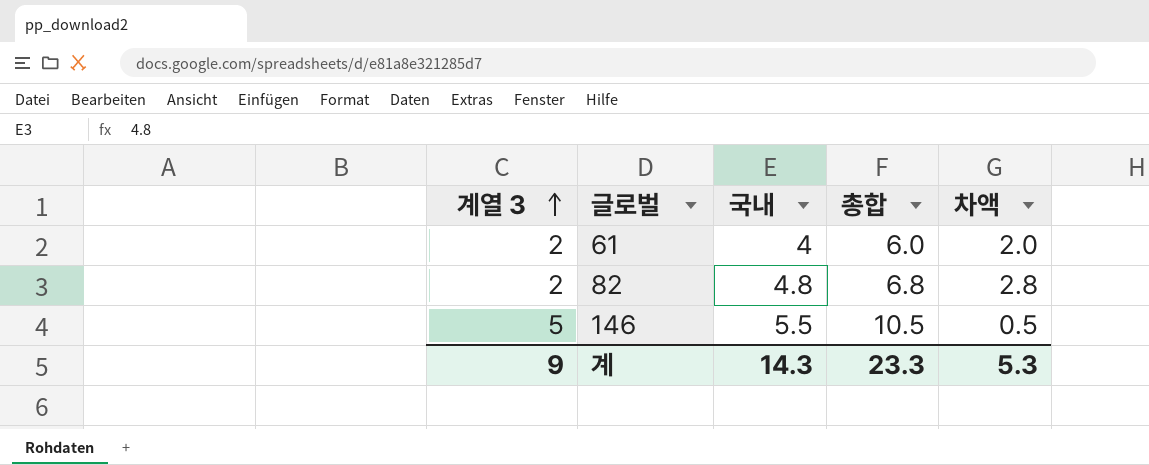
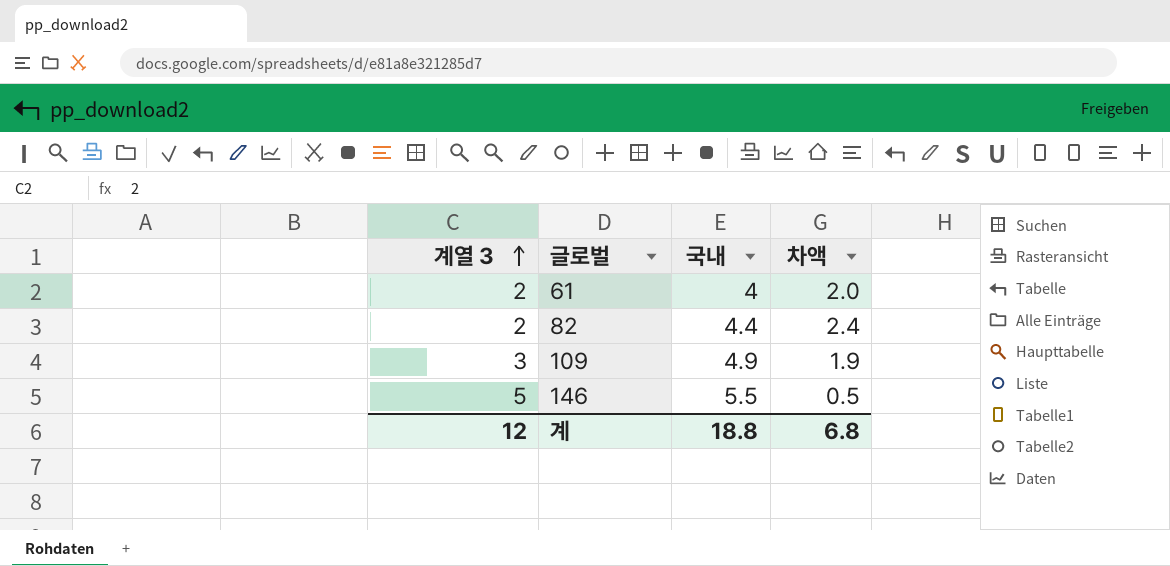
column 총합 | formula: [계열 3] + [국내] -> none
82 | 국내: 4.8 -> 4.4
82 | 차액: 2.8 -> 2.4
row 109: none -> 3 | 4.9 | 1.9
계 | 계열 3: 9 -> 12
계 | 국내: 14.3 -> 18.8
계 | 차액: 5.3 -> 6.8

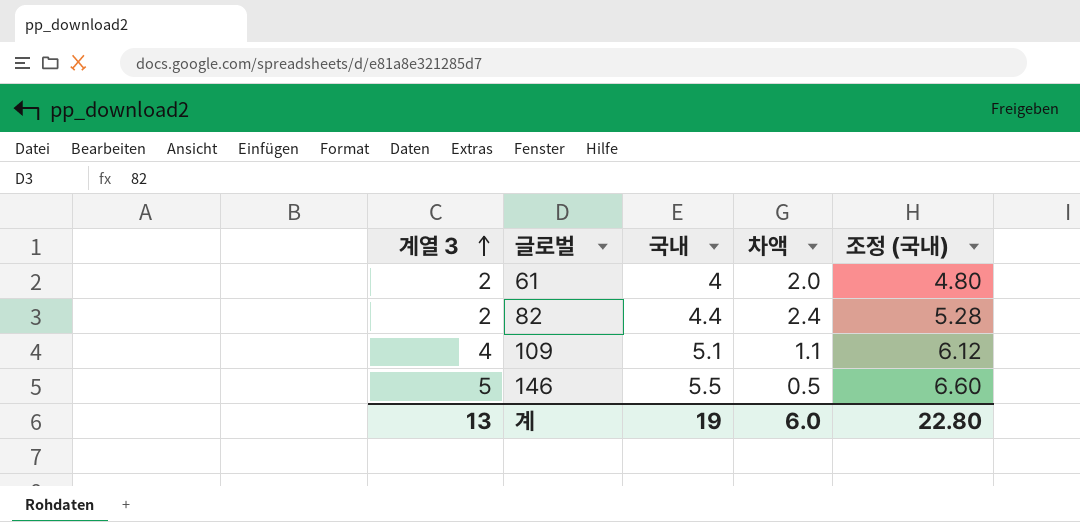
column 조정 (국내) | formula: none -> [국내] * 1.2
109 | 계열 3: 3 -> 4
109 | 국내: 4.9 -> 5.1
109 | 차액: 1.9 -> 1.1
계 | 계열 3: 12 -> 13
계 | 국내: 18.8 -> 19
계 | 차액: 6.8 -> 6.0

